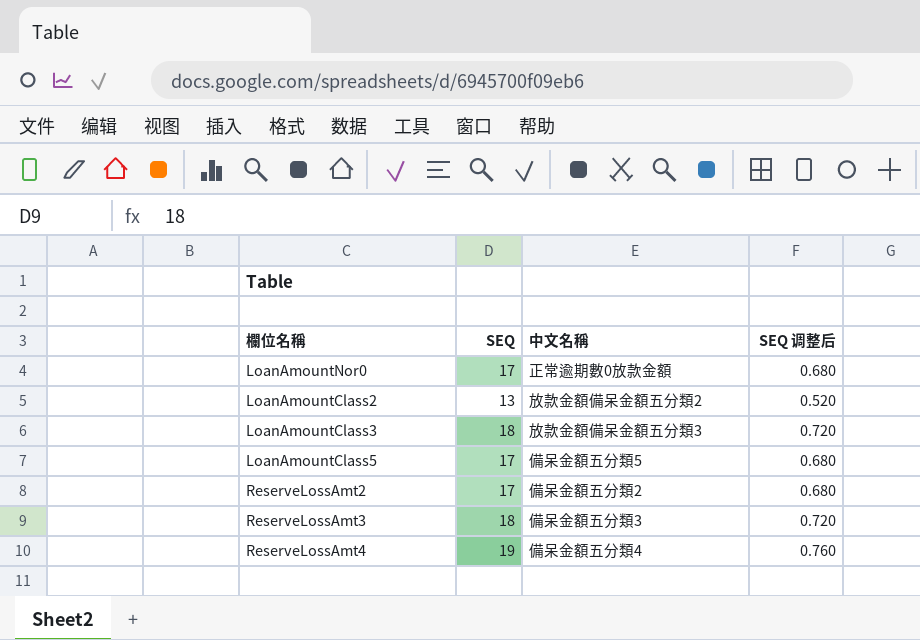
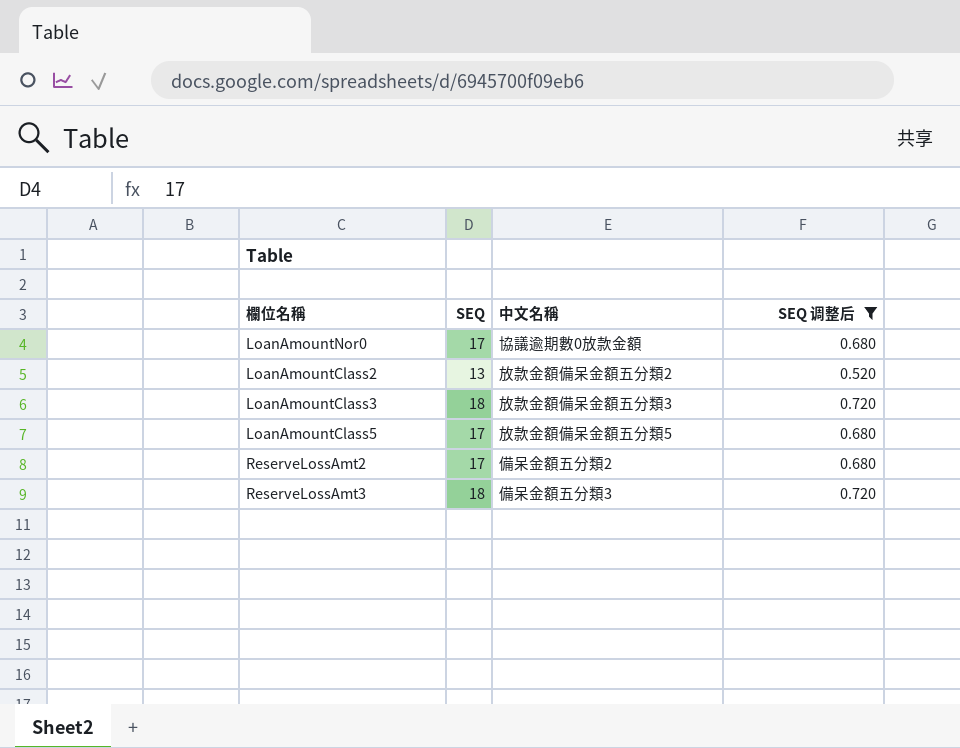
filter: none -> SEQ 调整后 != 0.760
LoanAmountNor0 | 中文名稱: 正常逾期數0放款金額 -> 協議逾期數0放款金額
LoanAmountClass5 | 中文名稱: 備呆金額五分類5 -> 放款金額備呆金額五分類5

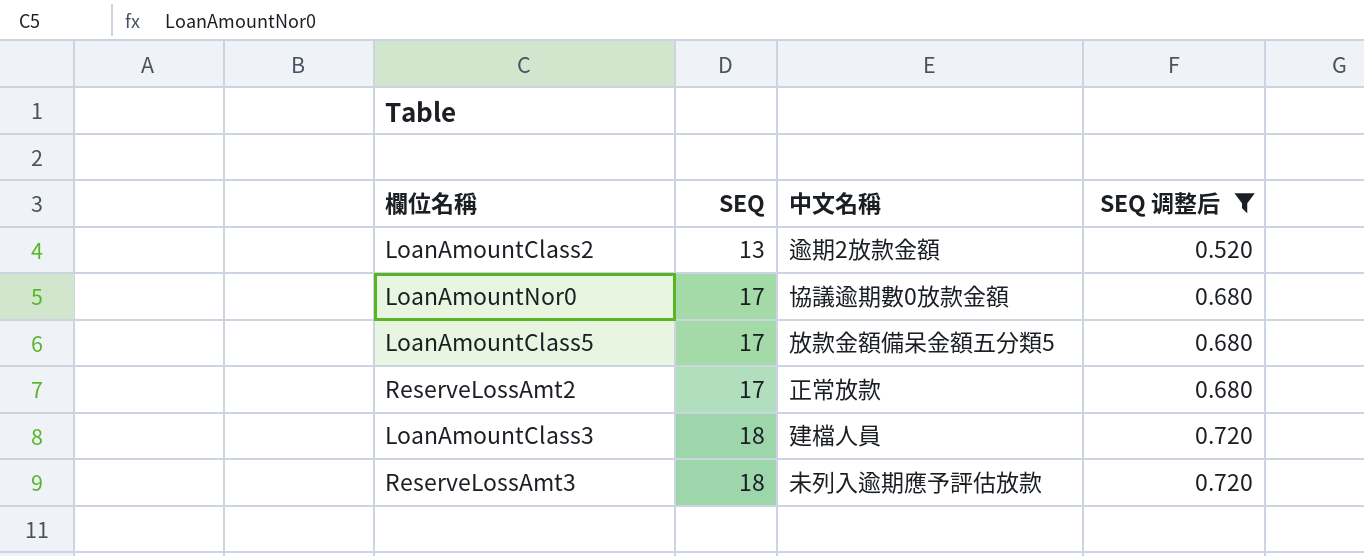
row order: none -> SEQ ascending
LoanAmountClass2 | 中文名稱: 放款金額備呆金額五分類2 -> 逾期2放款金額
ReserveLossAmt2 | 中文名稱: 備呆金額五分類2 -> 正常放款
LoanAmountClass3 | 中文名稱: 放款金額備呆金額五分類3 -> 建檔人員
ReserveLossAmt3 | 中文名稱: 備呆金額五分類3 -> 未列入逾期應予評估放款

